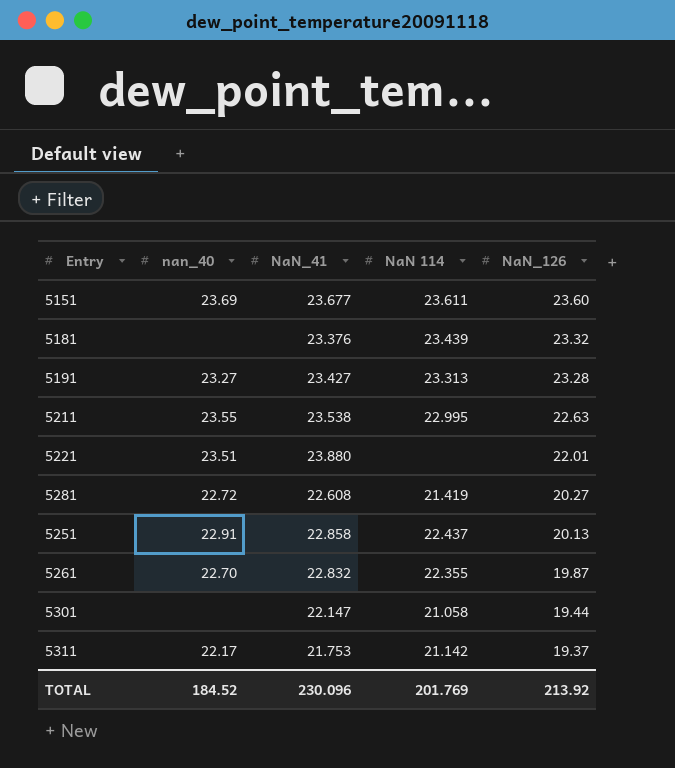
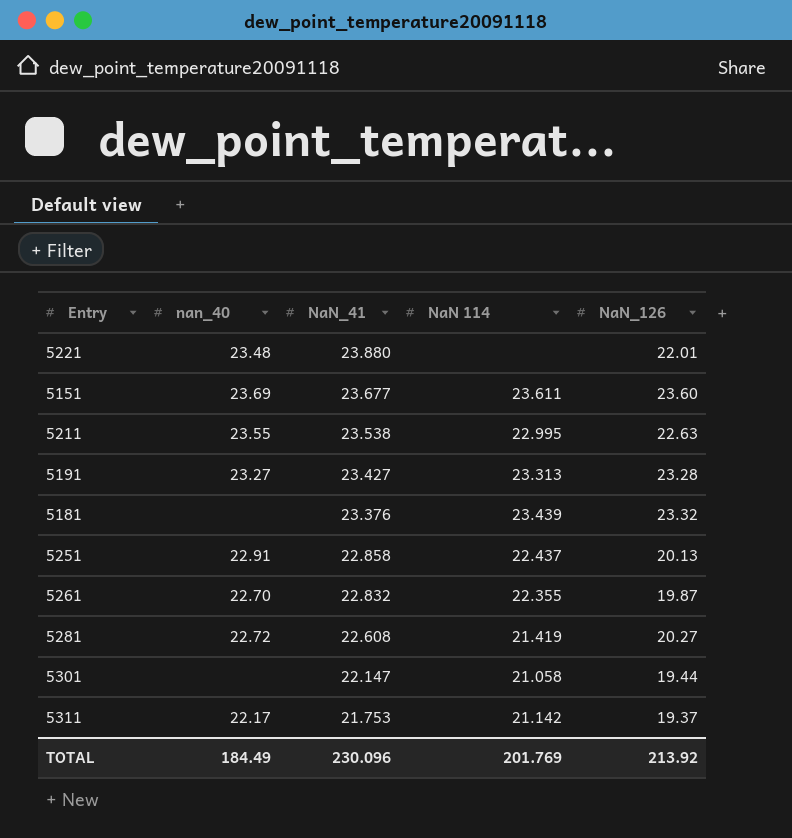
row order: NaN_126 descending -> NaN_41 descending
5221 | nan_40: 23.51 -> 23.48
TOTAL | nan_40: 184.52 -> 184.49

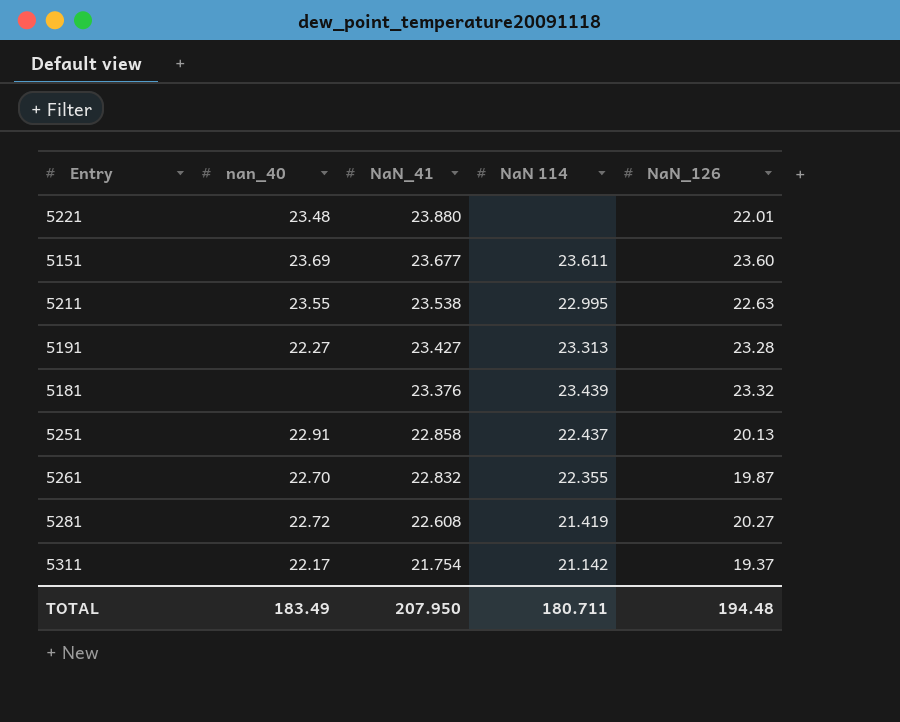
row 5301: none | 22.147 | 21.058 | 19.44 -> none
5191 | nan_40: 23.27 -> 22.27
5311 | NaN_41: 21.753 -> 21.754
TOTAL | nan_40: 184.49 -> 183.49
TOTAL | NaN_41: 230.096 -> 207.950
TOTAL | NaN 114: 201.769 -> 180.711
TOTAL | NaN_126: 213.92 -> 194.48

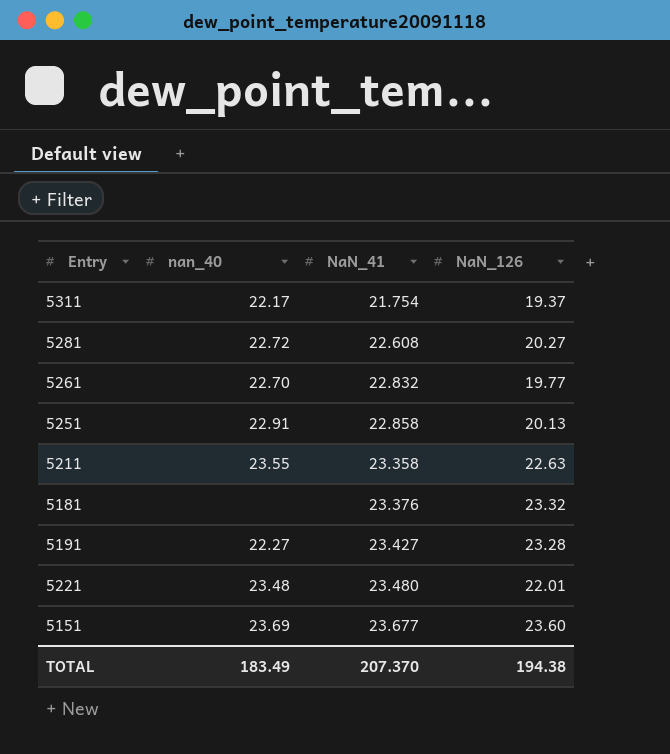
row order: NaN_41 descending -> NaN_41 ascending
column NaN 114 | position: 4 -> none
5261 | NaN_126: 19.87 -> 19.77
5211 | NaN_41: 23.538 -> 23.358
5221 | NaN_41: 23.880 -> 23.480
TOTAL | NaN_41: 207.950 -> 207.370
TOTAL | NaN_126: 194.48 -> 194.38

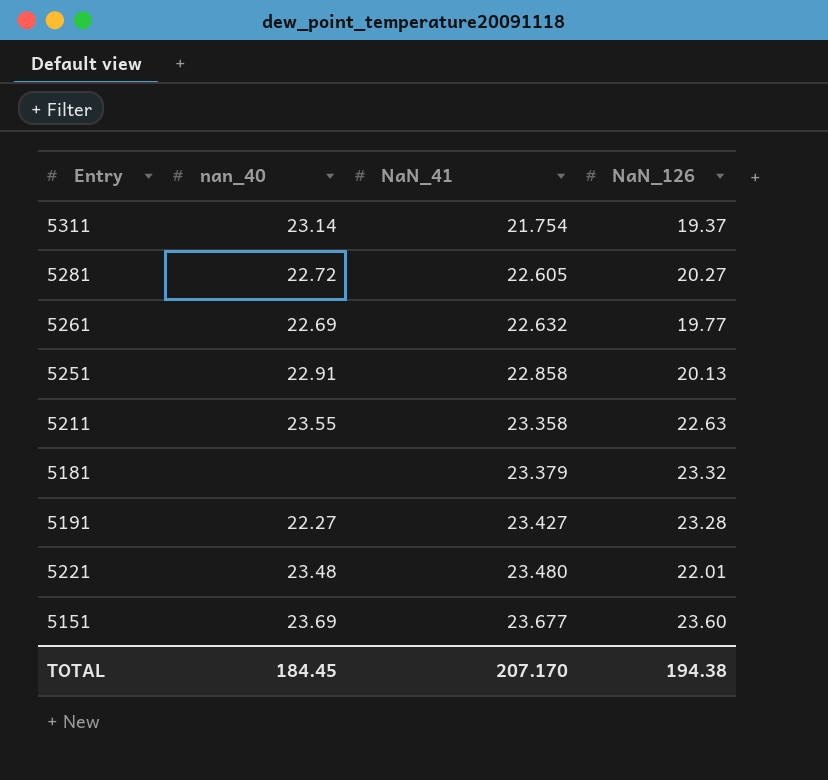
5311 | nan_40: 22.17 -> 23.14
5281 | NaN_41: 22.608 -> 22.605
5261 | nan_40: 22.70 -> 22.69
5261 | NaN_41: 22.832 -> 22.632
5181 | NaN_41: 23.376 -> 23.379
TOTAL | nan_40: 183.49 -> 184.45
TOTAL | NaN_41: 207.370 -> 207.170

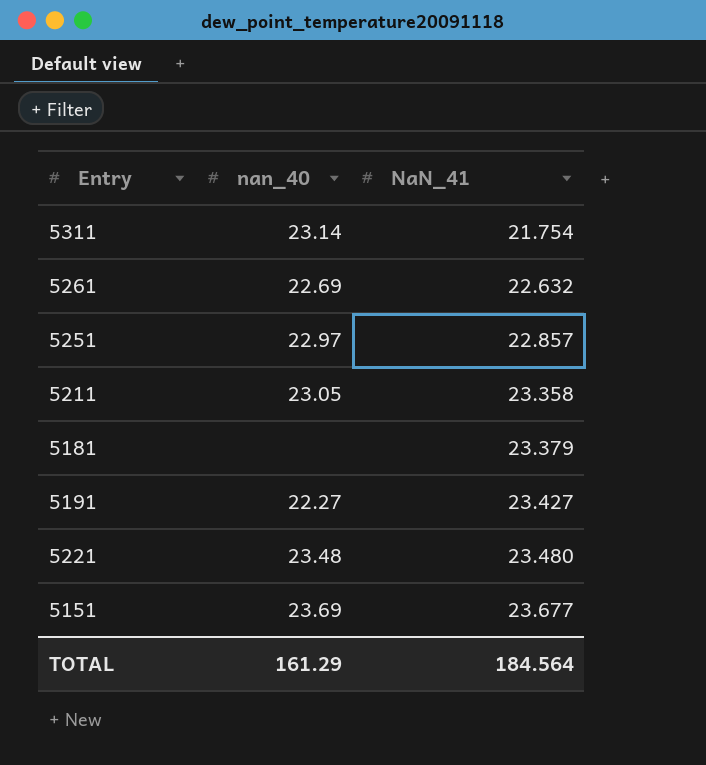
column NaN_126 | position: 4 -> none
row 5281: 22.72 | 22.605 | 20.27 -> none
5251 | nan_40: 22.91 -> 22.97
5251 | NaN_41: 22.858 -> 22.857
5211 | nan_40: 23.55 -> 23.05
TOTAL | nan_40: 184.45 -> 161.29
TOTAL | NaN_41: 207.170 -> 184.564

